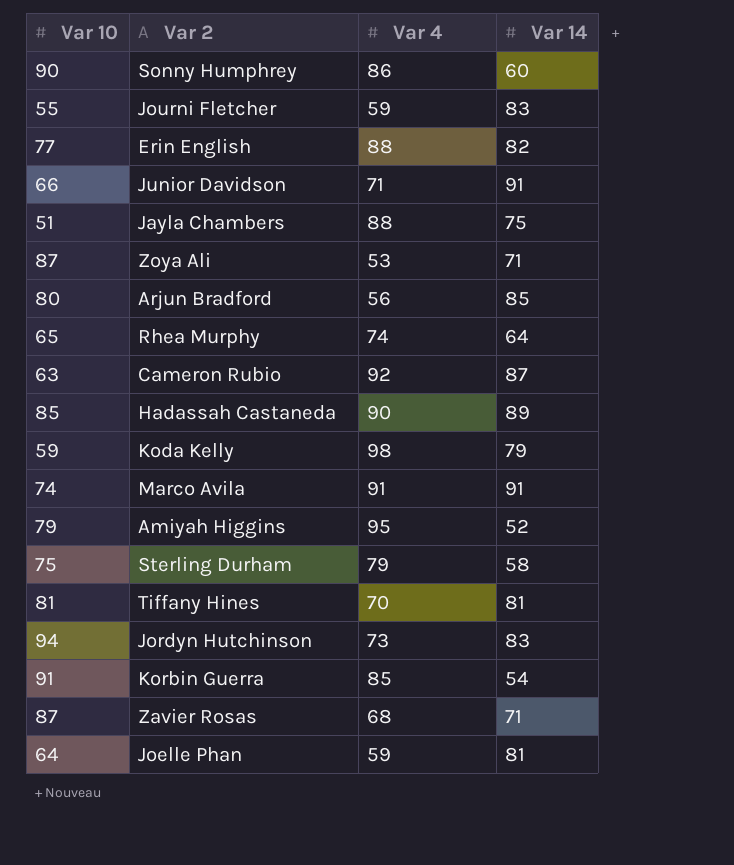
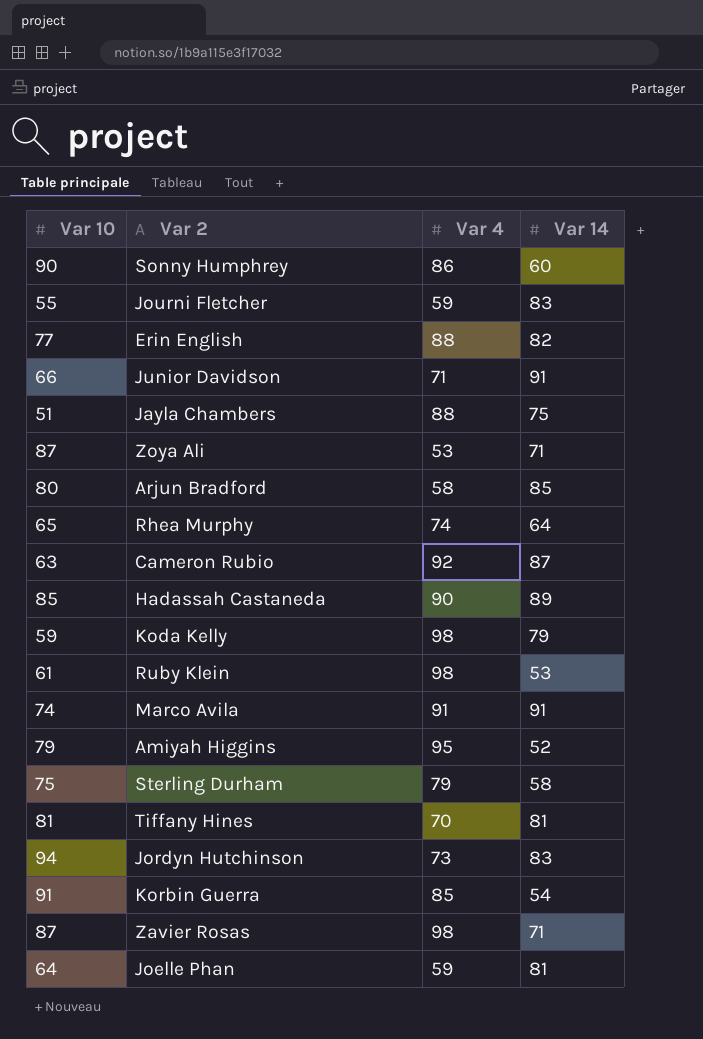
Arjun Bradford | Var 4: 56 -> 58
row Ruby Klein: none -> 61 | 98 | 53
Zavier Rosas | Var 4: 68 -> 98

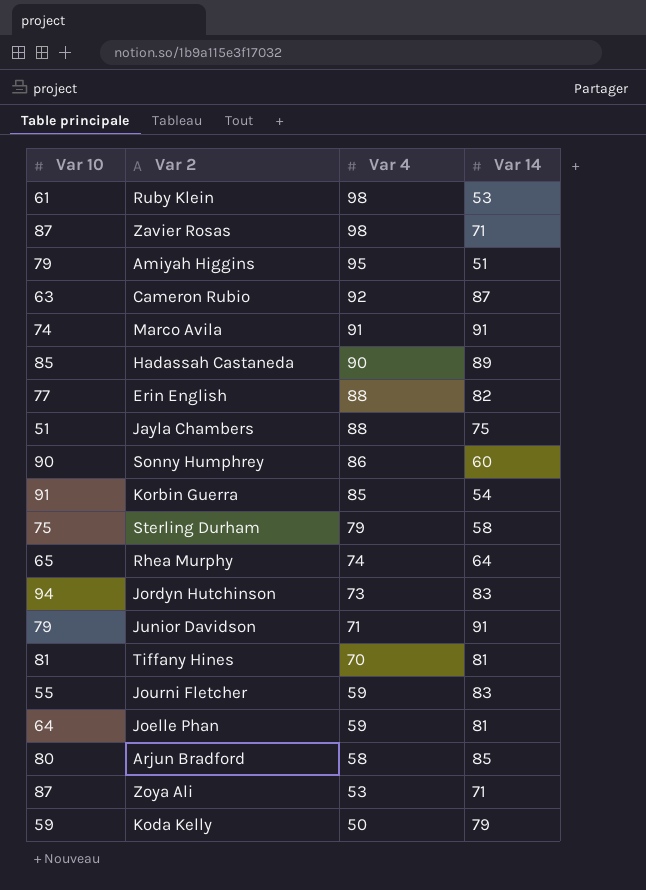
row order: none -> Var 4 descending
Amiyah Higgins | Var 14: 52 -> 51
Junior Davidson | Var 10: 66 -> 79
Koda Kelly | Var 4: 98 -> 50

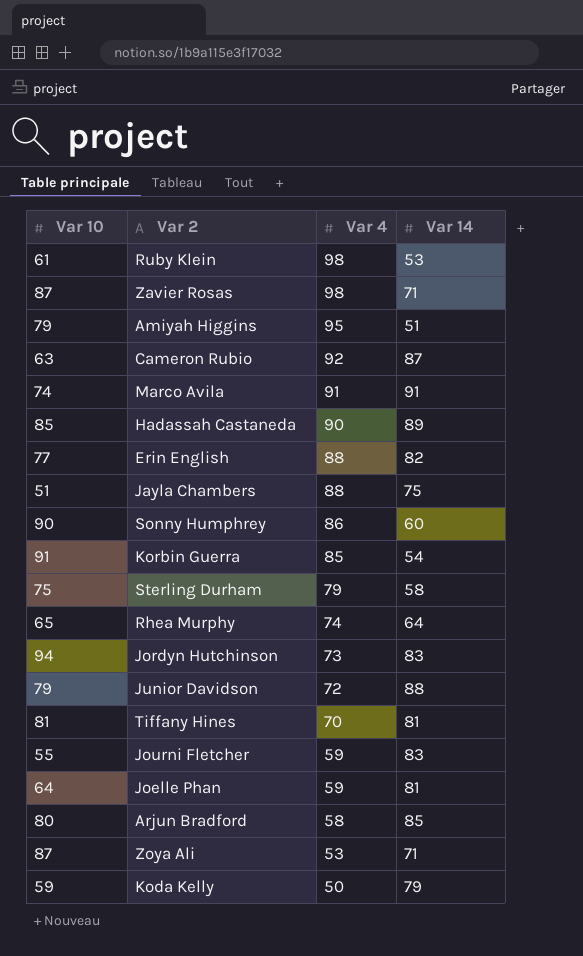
Junior Davidson | Var 4: 71 -> 72
Junior Davidson | Var 14: 91 -> 88

